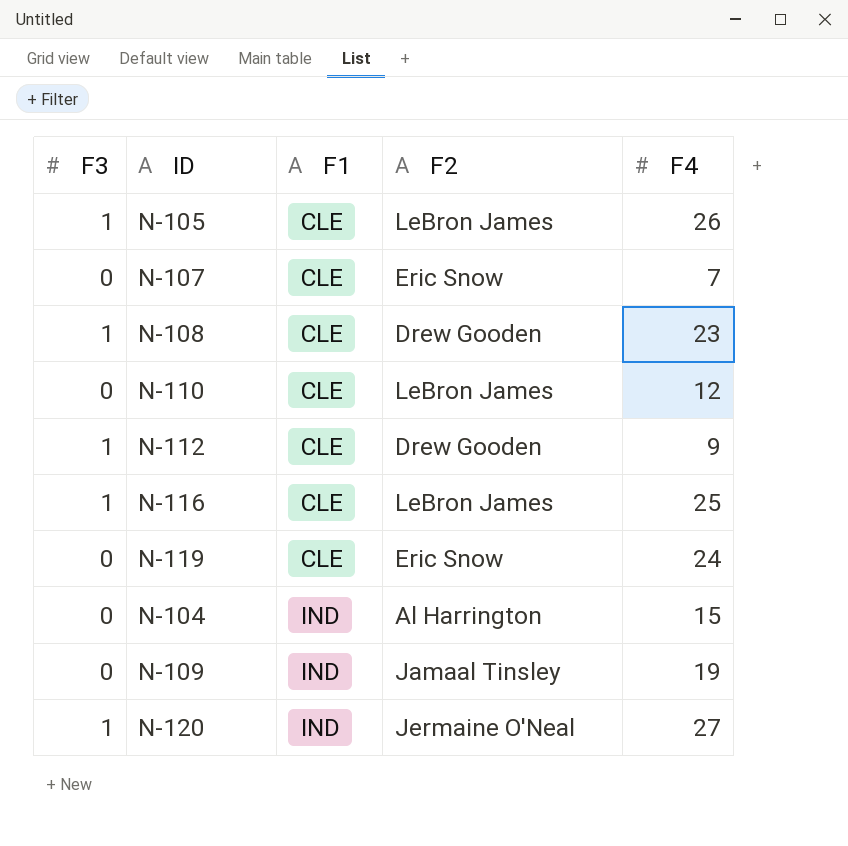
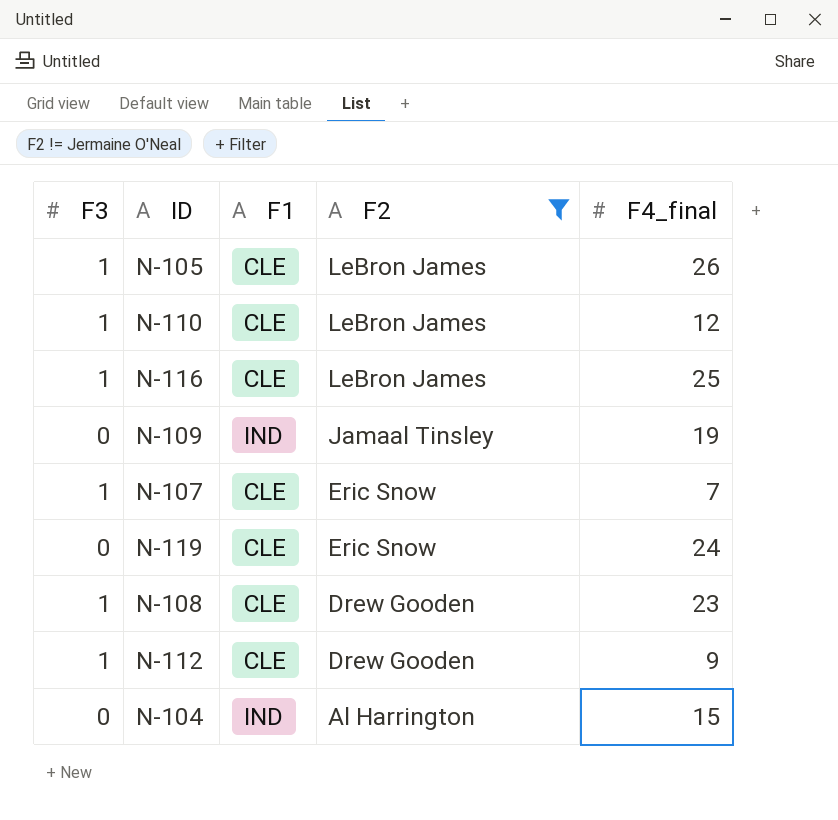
filter: none -> F2 != Jermaine O'Neal
row order: F1 ascending -> F2 descending
column name: F4 -> F4_final
N-110 | F3: 0 -> 1
N-107 | F3: 0 -> 1

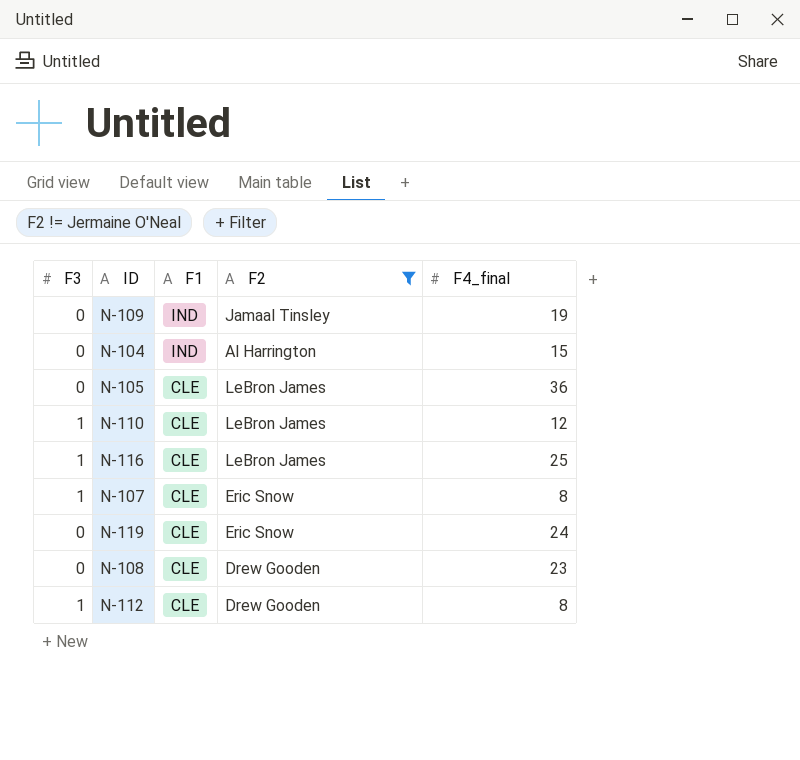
row order: F2 descending -> F1 descending
N-105 | F3: 1 -> 0
N-105 | F4_final: 26 -> 36
N-107 | F4_final: 7 -> 8
N-108 | F3: 1 -> 0
N-112 | F4_final: 9 -> 8

